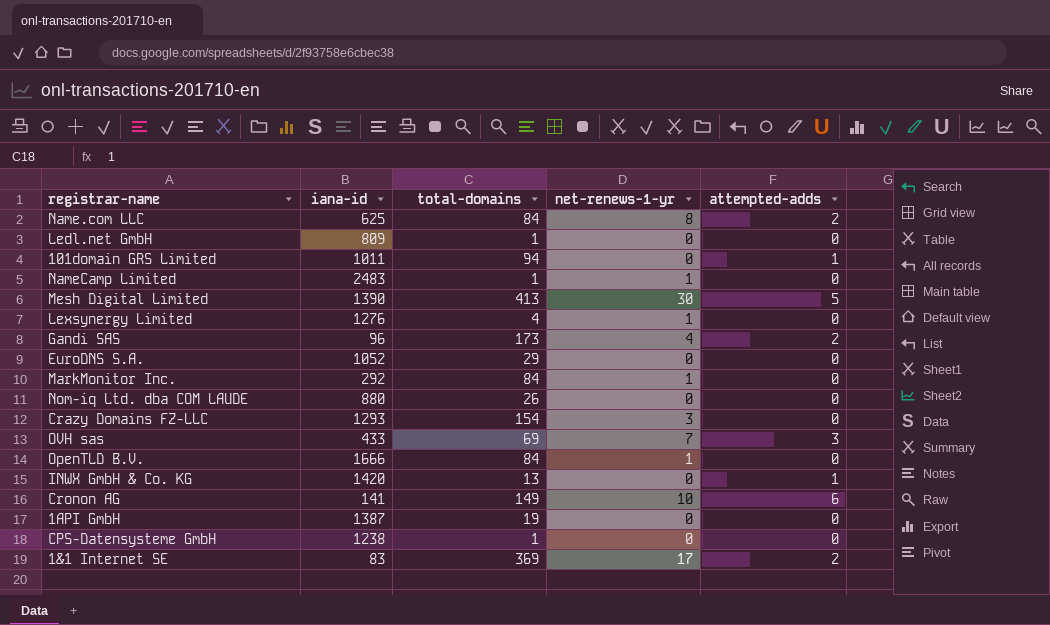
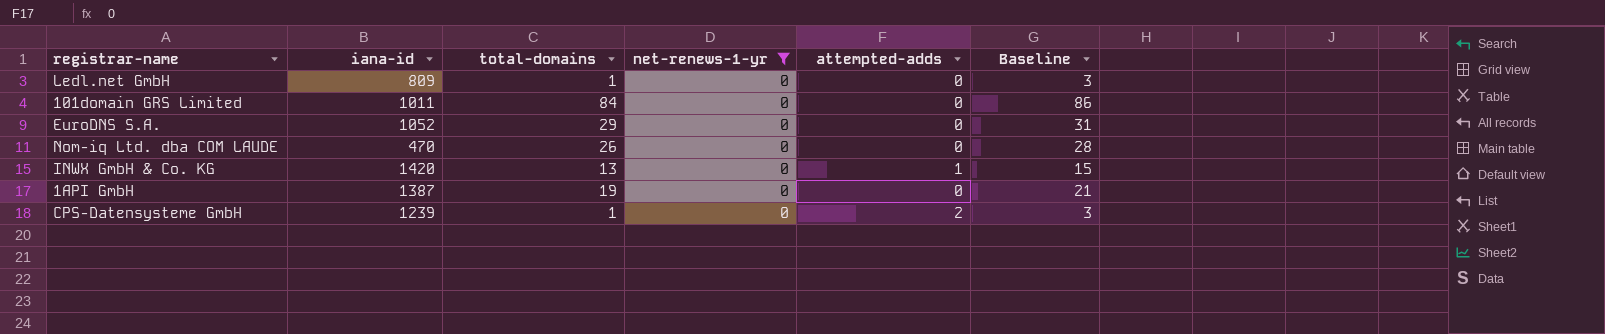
filter: none -> net-renews-1-yr = 0
column Baseline | formula: none -> [total-domains] + 2
101domain GRS Limited | total-domains: 94 -> 84
101domain GRS Limited | attempted-adds: 1 -> 0
Nom-iq Ltd. dba COM LAUDE | iana-id: 880 -> 470
CPS-Datensysteme GmbH | iana-id: 1238 -> 1239
CPS-Datensysteme GmbH | attempted-adds: 0 -> 2

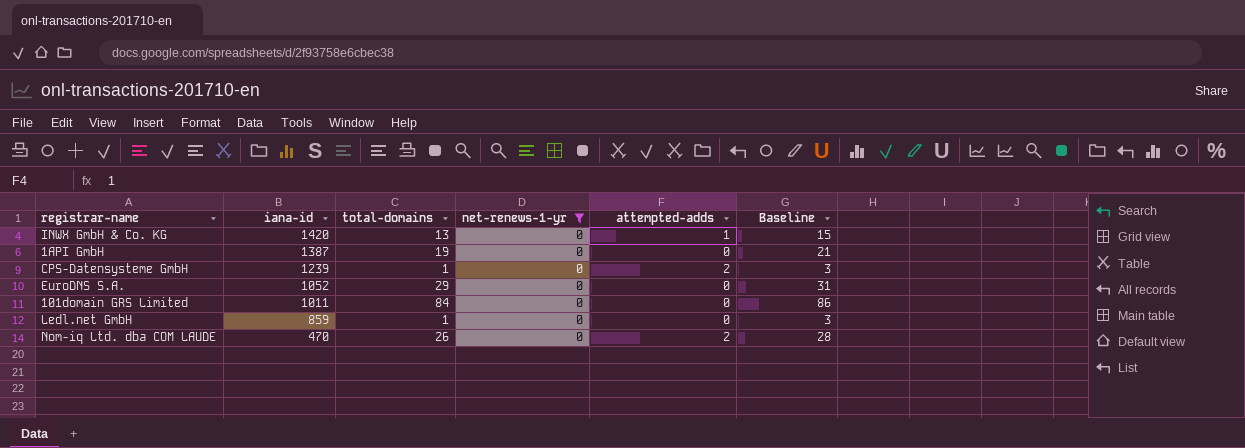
row order: none -> iana-id descending
Ledl.net GmbH | iana-id: 809 -> 859
Nom-iq Ltd. dba COM LAUDE | attempted-adds: 0 -> 2

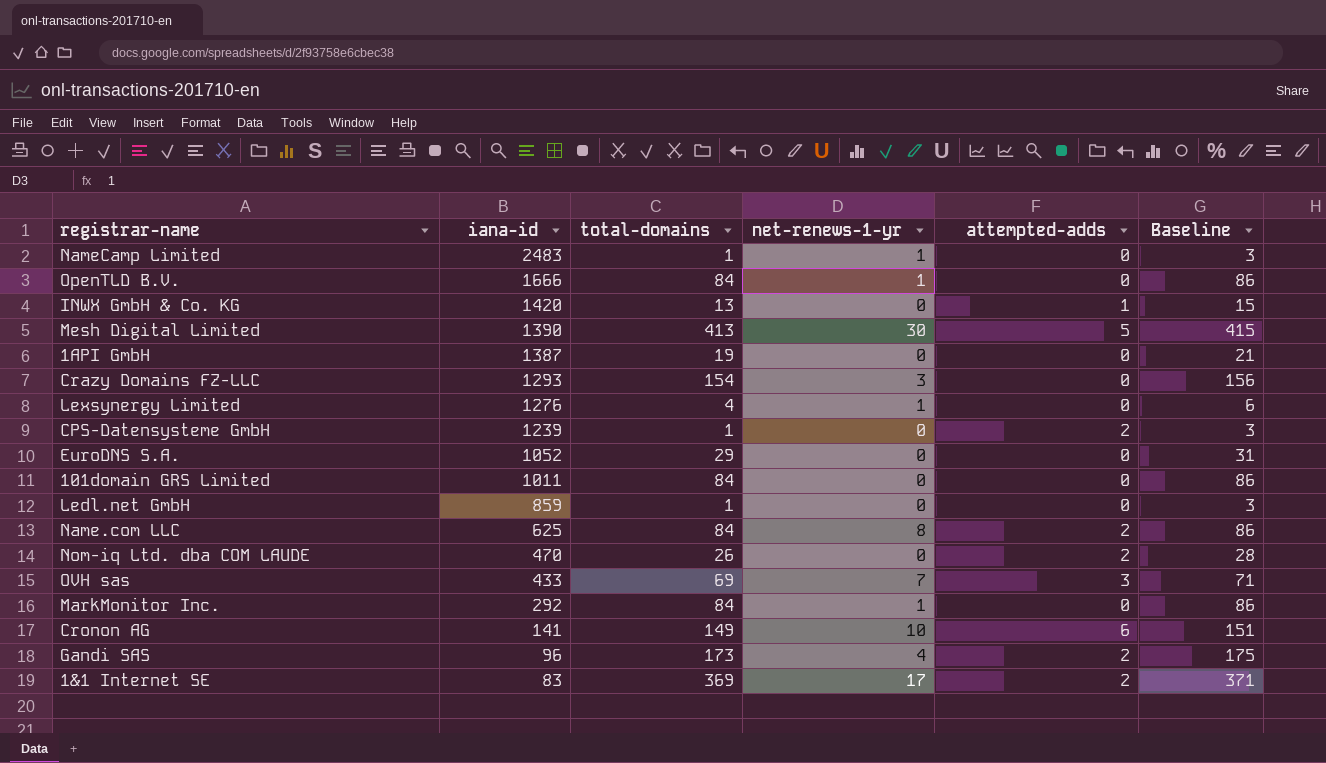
filter: net-renews-1-yr = 0 -> none

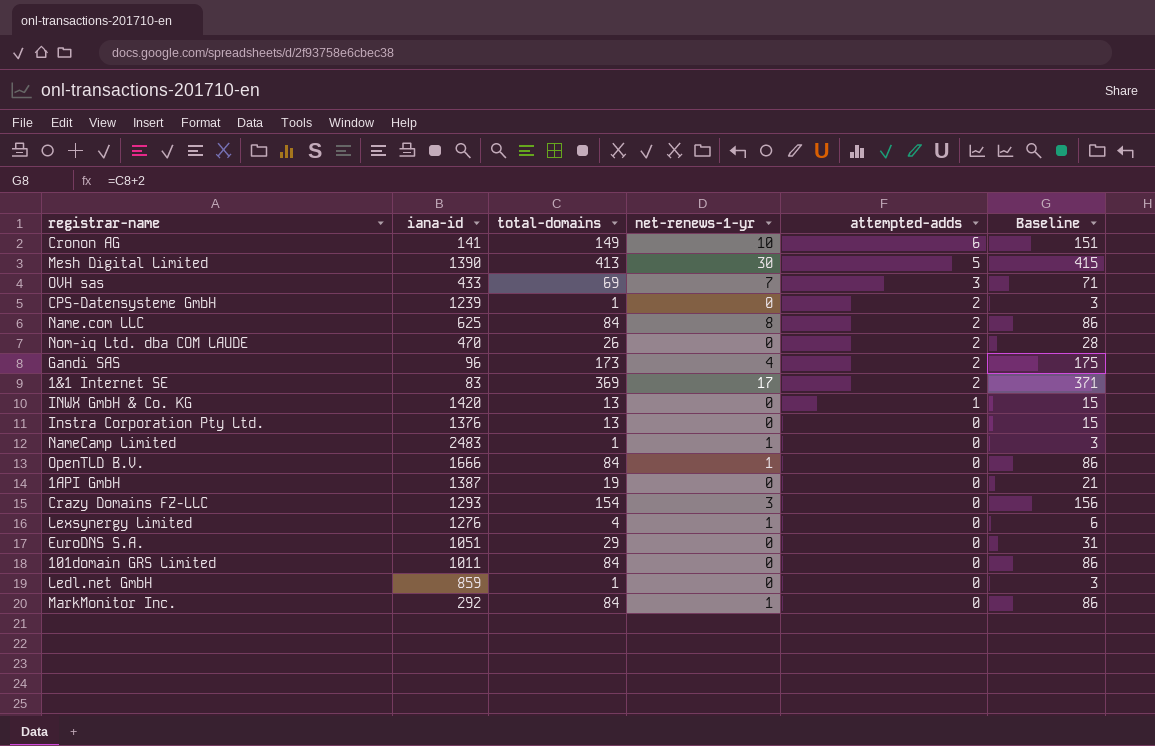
row order: iana-id descending -> attempted-adds descending
row Instra Corporation Pty Ltd.: none -> 1376 | 13 | 0 | 0 | 15
EuroDNS S.A. | iana-id: 1052 -> 1051

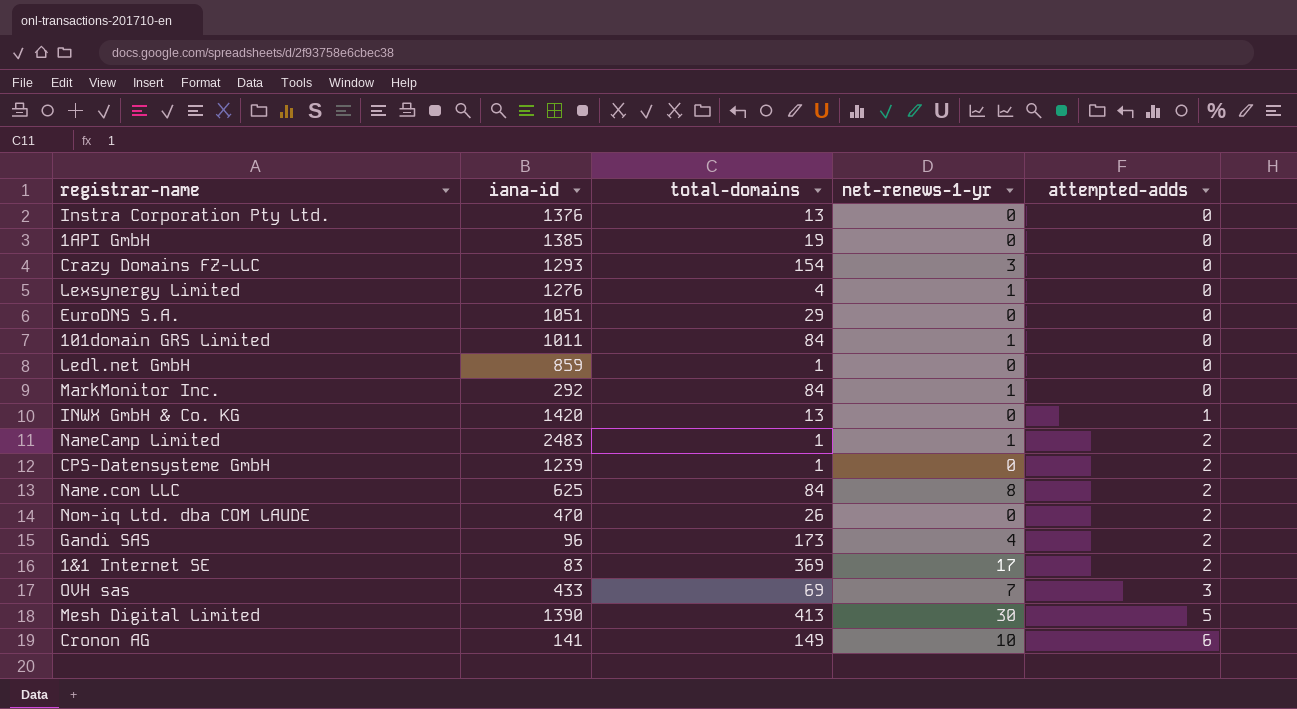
row order: attempted-adds descending -> attempted-adds ascending
column Baseline | formula: [total-domains] + 2 -> none
row OpenTLD B.V.: 1666 | 84 | 1 | 0 | 86 -> none
1API GmbH | iana-id: 1387 -> 1385
101domain GRS Limited | net-renews-1-yr: 0 -> 1
NameCamp Limited | attempted-adds: 0 -> 2

